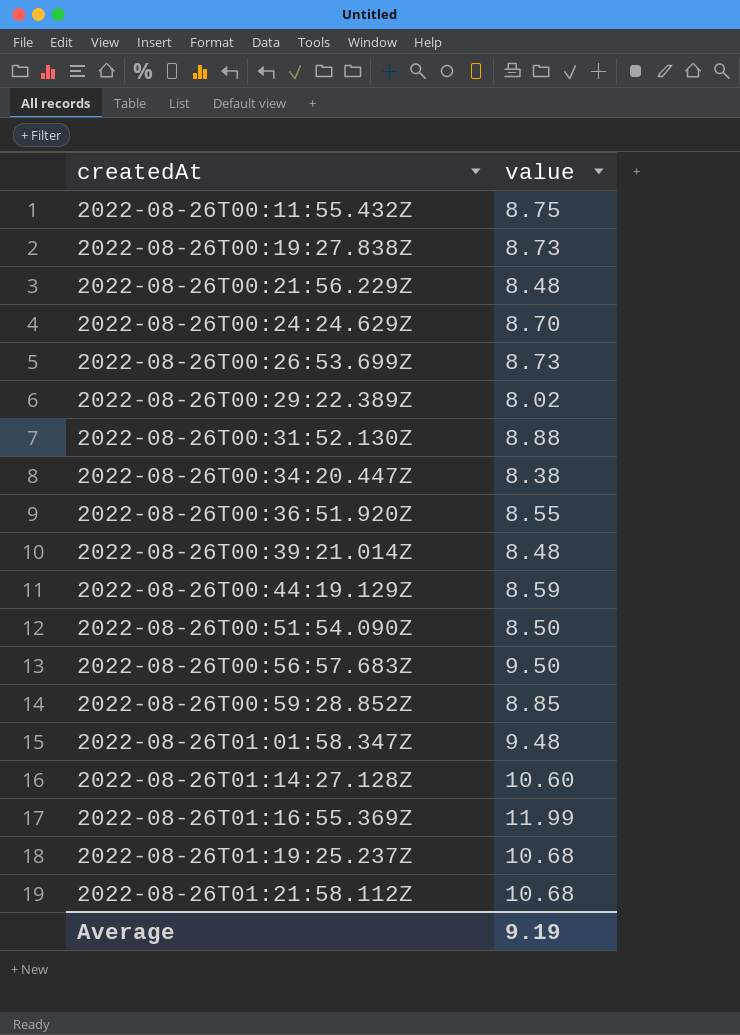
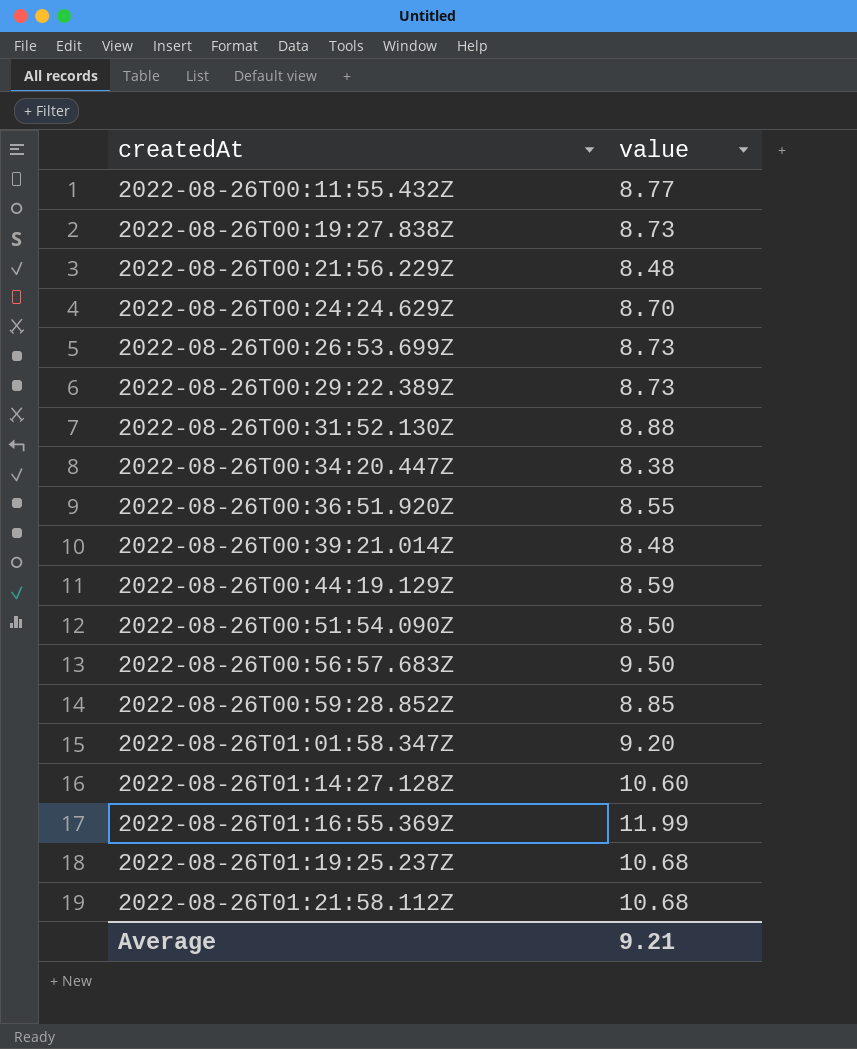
2022-08-26T00:11:55.432Z | value: 8.75 -> 8.77
2022-08-26T00:29:22.389Z | value: 8.02 -> 8.73
2022-08-26T01:01:58.347Z | value: 9.48 -> 9.20
Average | value: 9.19 -> 9.21

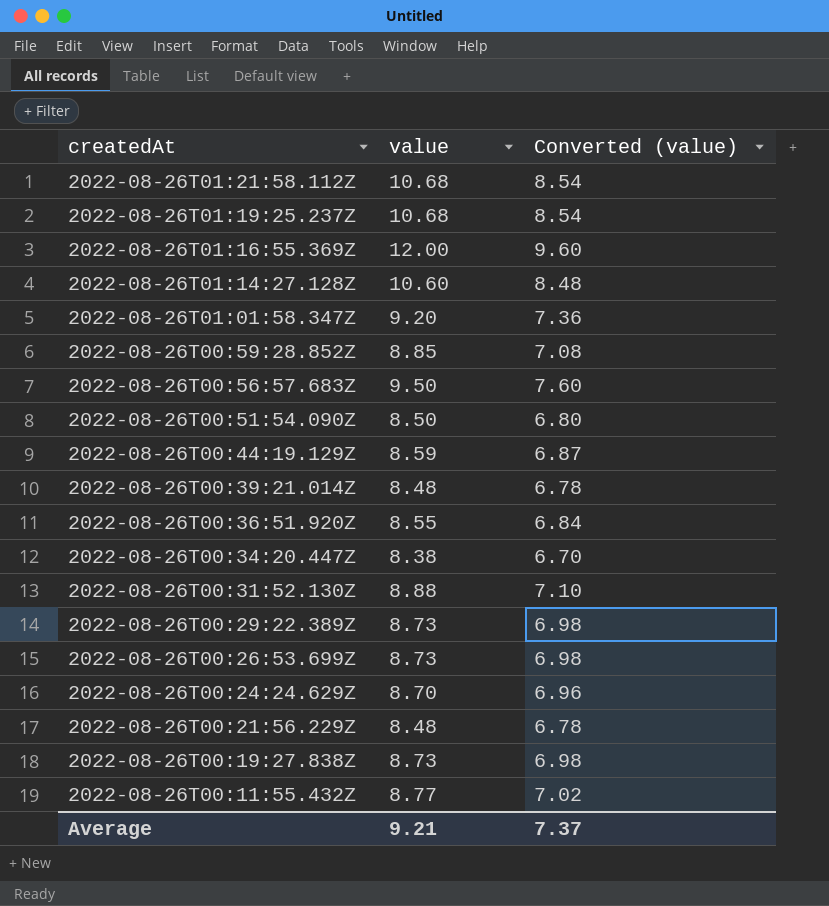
row order: createdAt ascending -> createdAt descending
column Converted (value) | formula: none -> [value] * 0.8
2022-08-26T01:16:55.369Z | value: 11.99 -> 12.00

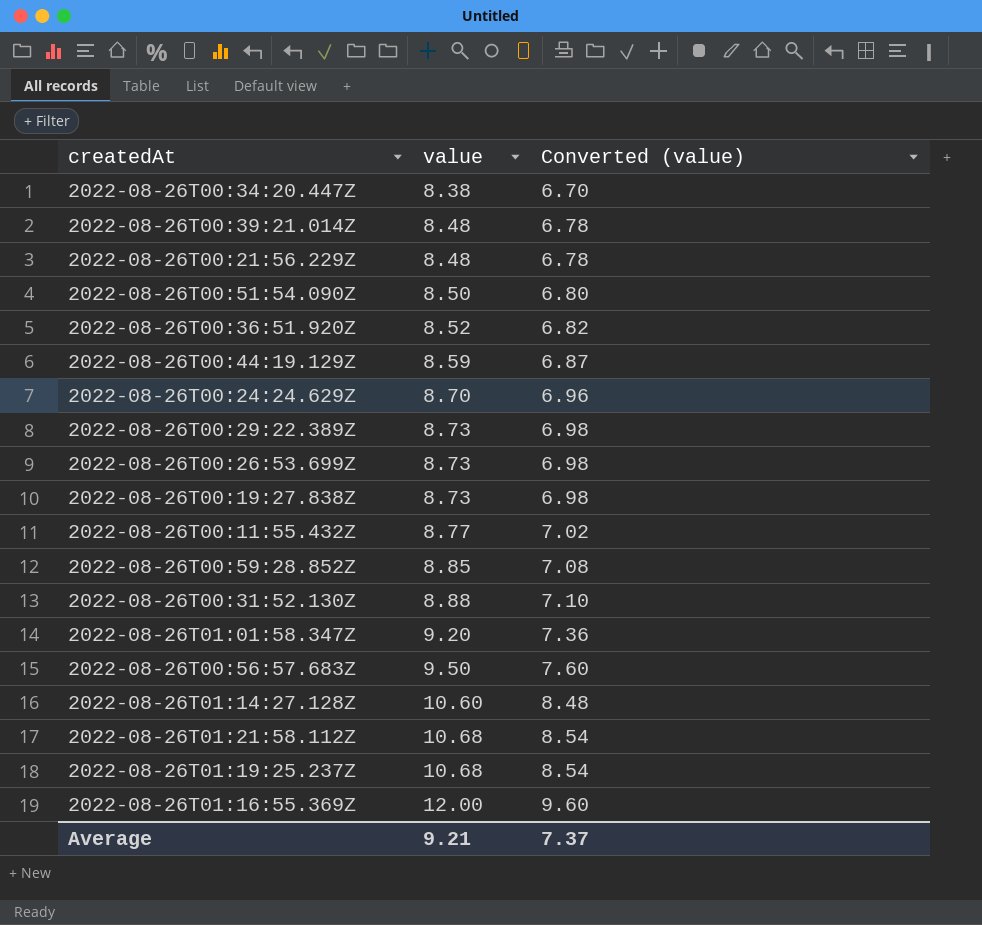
row order: createdAt descending -> value ascending
2022-08-26T00:36:51.920Z | value: 8.55 -> 8.52
2022-08-26T00:36:51.920Z | Converted (value): 6.84 -> 6.82

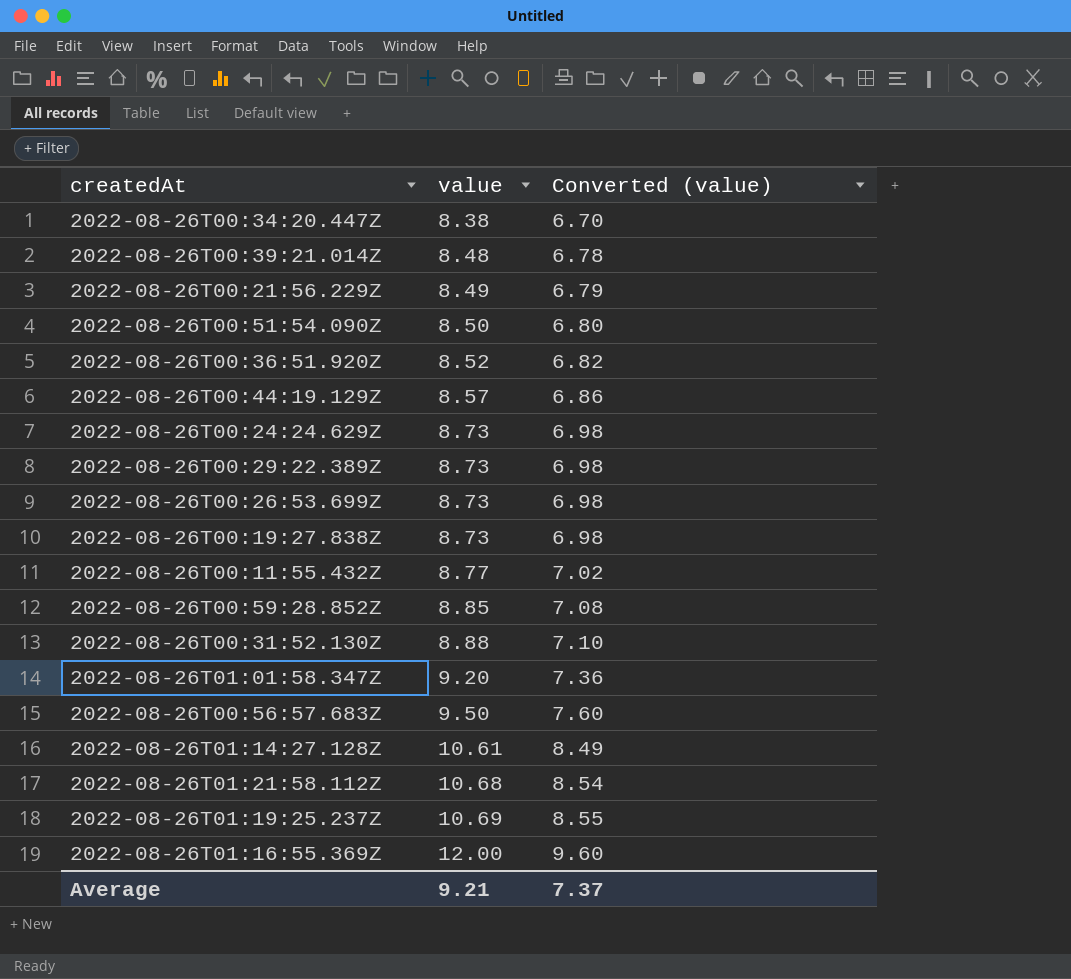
2022-08-26T00:21:56.229Z | value: 8.48 -> 8.49
2022-08-26T00:21:56.229Z | Converted (value): 6.78 -> 6.79
2022-08-26T00:44:19.129Z | value: 8.59 -> 8.57
2022-08-26T00:44:19.129Z | Converted (value): 6.87 -> 6.86
2022-08-26T00:24:24.629Z | value: 8.70 -> 8.73
2022-08-26T00:24:24.629Z | Converted (value): 6.96 -> 6.98
2022-08-26T01:14:27.128Z | value: 10.60 -> 10.61
2022-08-26T01:14:27.128Z | Converted (value): 8.48 -> 8.49
2022-08-26T01:19:25.237Z | value: 10.68 -> 10.69
2022-08-26T01:19:25.237Z | Converted (value): 8.54 -> 8.55

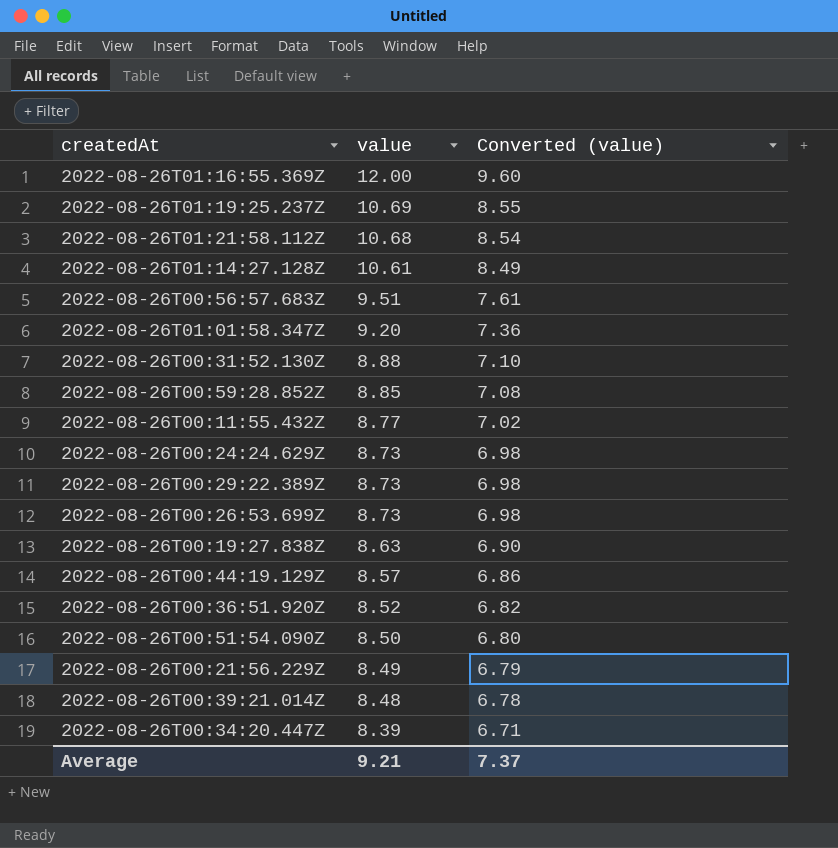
row order: value ascending -> value descending
2022-08-26T00:56:57.683Z | value: 9.50 -> 9.51
2022-08-26T00:56:57.683Z | Converted (value): 7.60 -> 7.61
2022-08-26T00:19:27.838Z | value: 8.73 -> 8.63
2022-08-26T00:19:27.838Z | Converted (value): 6.98 -> 6.90
2022-08-26T00:34:20.447Z | value: 8.38 -> 8.39
2022-08-26T00:34:20.447Z | Converted (value): 6.70 -> 6.71

